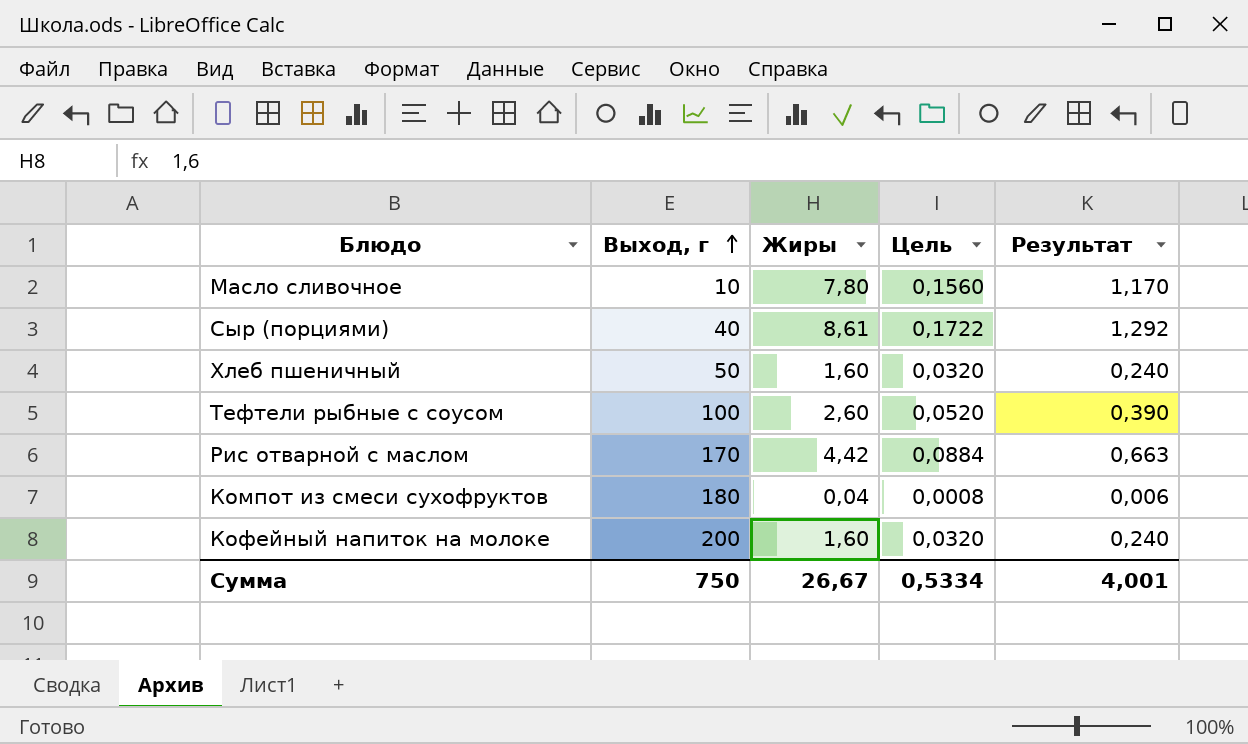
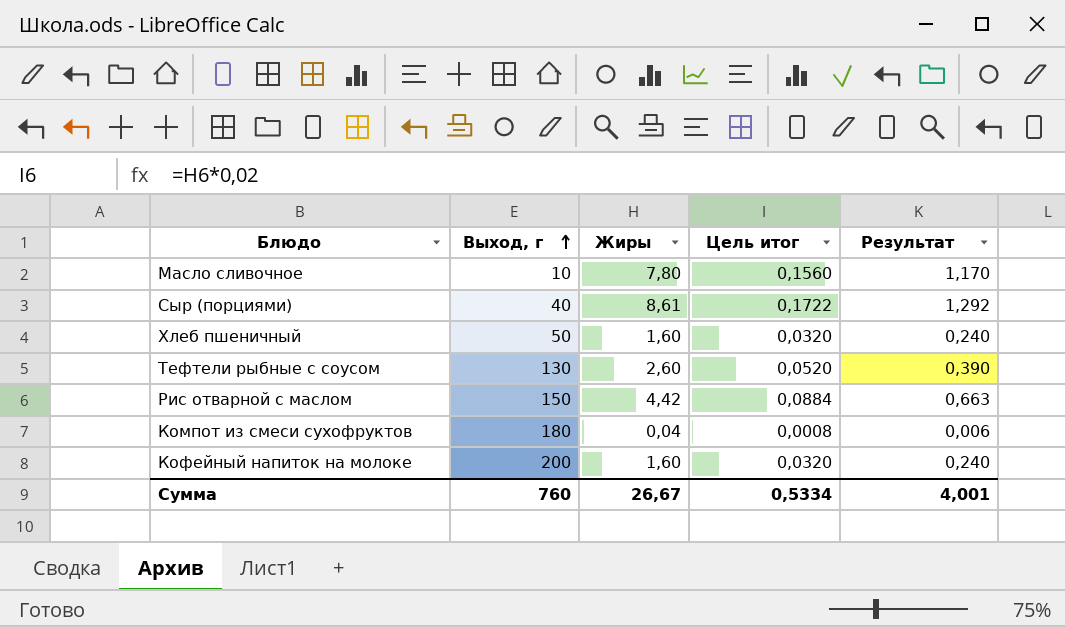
column name: Цель -> Цель итог
Тефтели рыбные с соусом | Выход, г: 100 -> 130
Рис отварной с маслом | Выход, г: 170 -> 150
Сумма | Выход, г: 750 -> 760

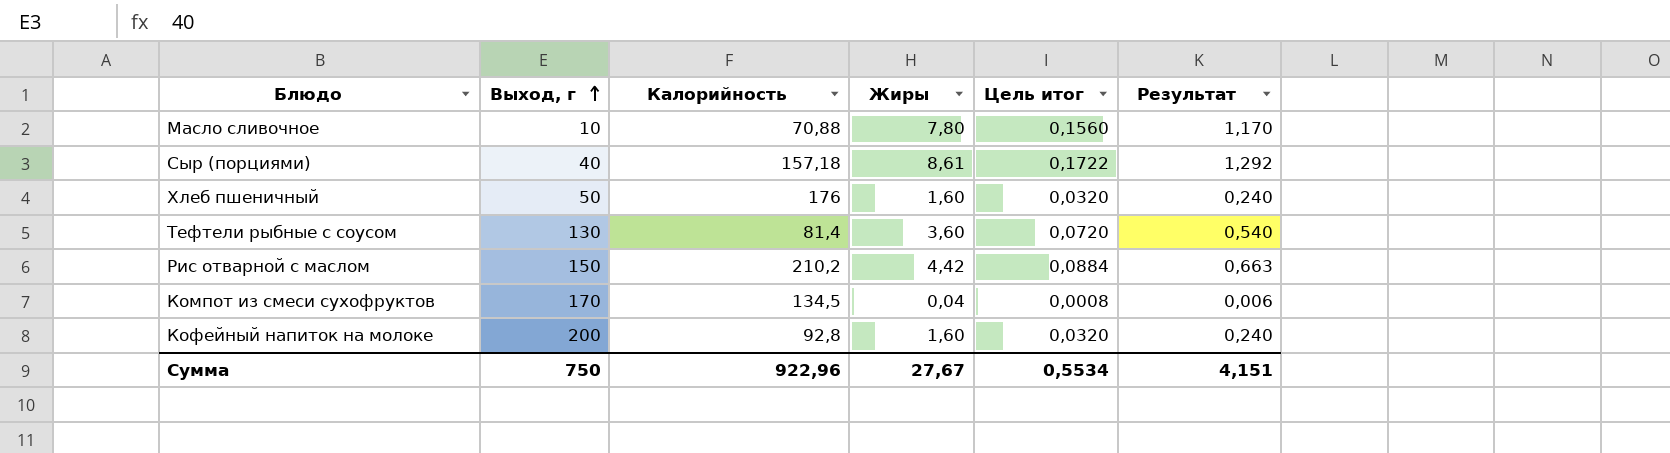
column Калорийность | position: none -> 3
Тефтели рыбные с соусом | Жиры: 2,60 -> 3,60
Тефтели рыбные с соусом | Цель итог: 0,0520 -> 0,0720
Тефтели рыбные с соусом | Результат: 0,390 -> 0,540
Компот из смеси сухофруктов | Выход, г: 180 -> 170
Сумма | Выход, г: 760 -> 750
Сумма | Жиры: 26,67 -> 27,67
Сумма | Цель итог: 0,5334 -> 0,5534
Сумма | Результат: 4,001 -> 4,151

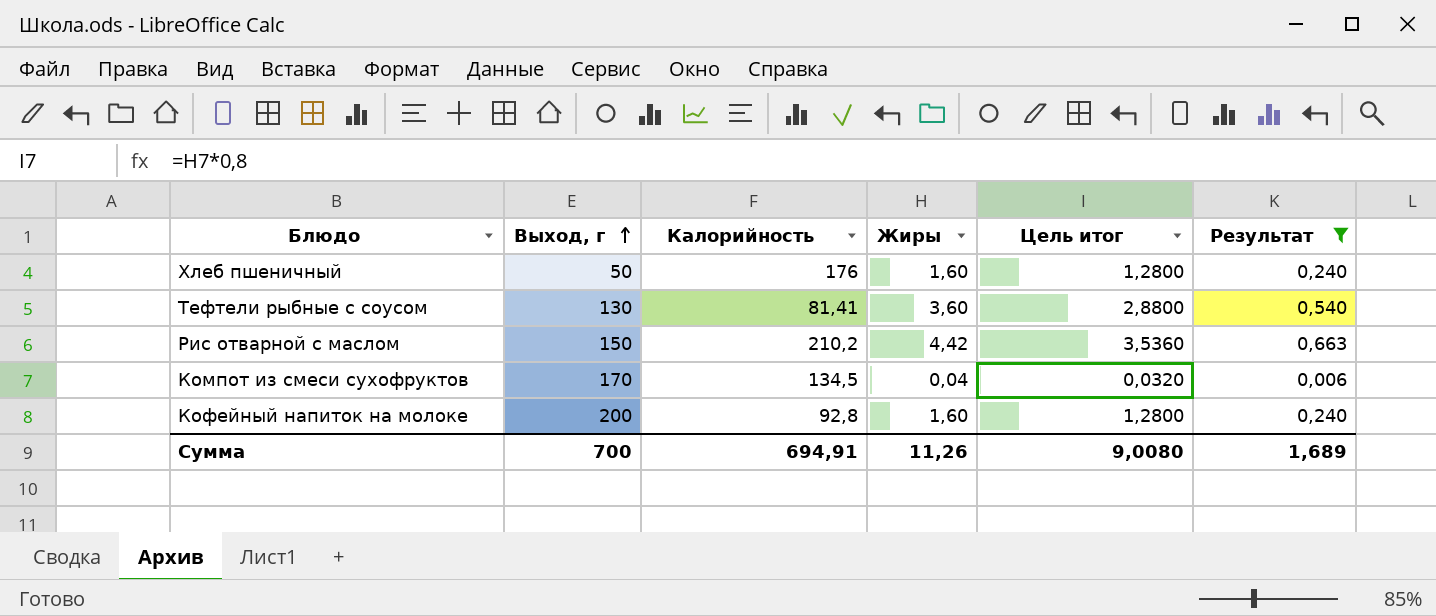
filter: none -> Результат <= 0,663
column Цель итог | formula: [Жиры] * 0,02 -> [Жиры] * 0,8
Тефтели рыбные с соусом | Калорийность: 81,4 -> 81,41
Сумма | Выход, г: 750 -> 700
Сумма | Калорийность: 922,96 -> 694,91
Сумма | Жиры: 27,67 -> 11,26
Сумма | Цель итог: 0,5534 -> 9,0080
Сумма | Результат: 4,151 -> 1,689

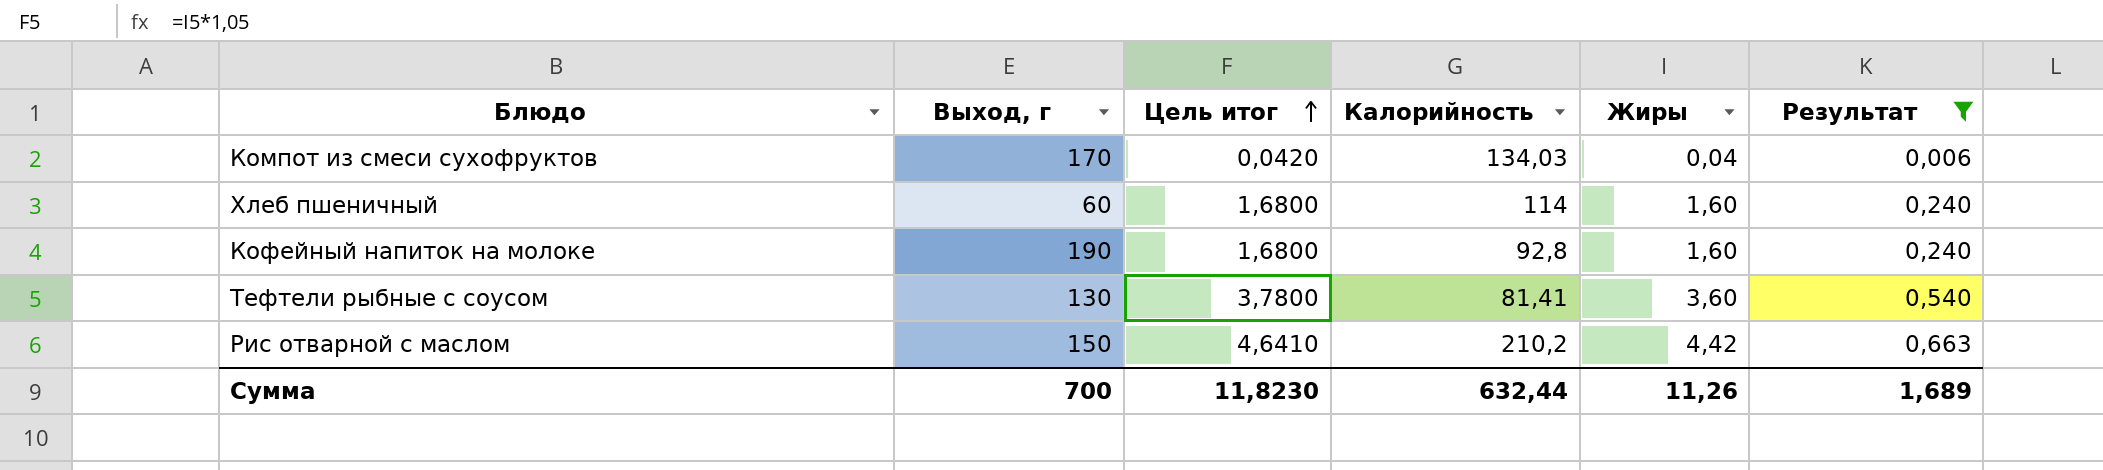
row order: Выход, г ascending -> Цель итог ascending
column Цель итог | formula: [Жиры] * 0,8 -> [Жиры] * 1,05
column Цель итог | position: 5 -> 3
Компот из смеси сухофруктов | Калорийность: 134,5 -> 134,03
Хлеб пшеничный | Выход, г: 50 -> 60
Хлеб пшеничный | Калорийность: 176 -> 114
Кофейный напиток на молоке | Выход, г: 200 -> 190
Сумма | Цель итог: 9,0080 -> 11,8230
Сумма | Калорийность: 694,91 -> 632,44

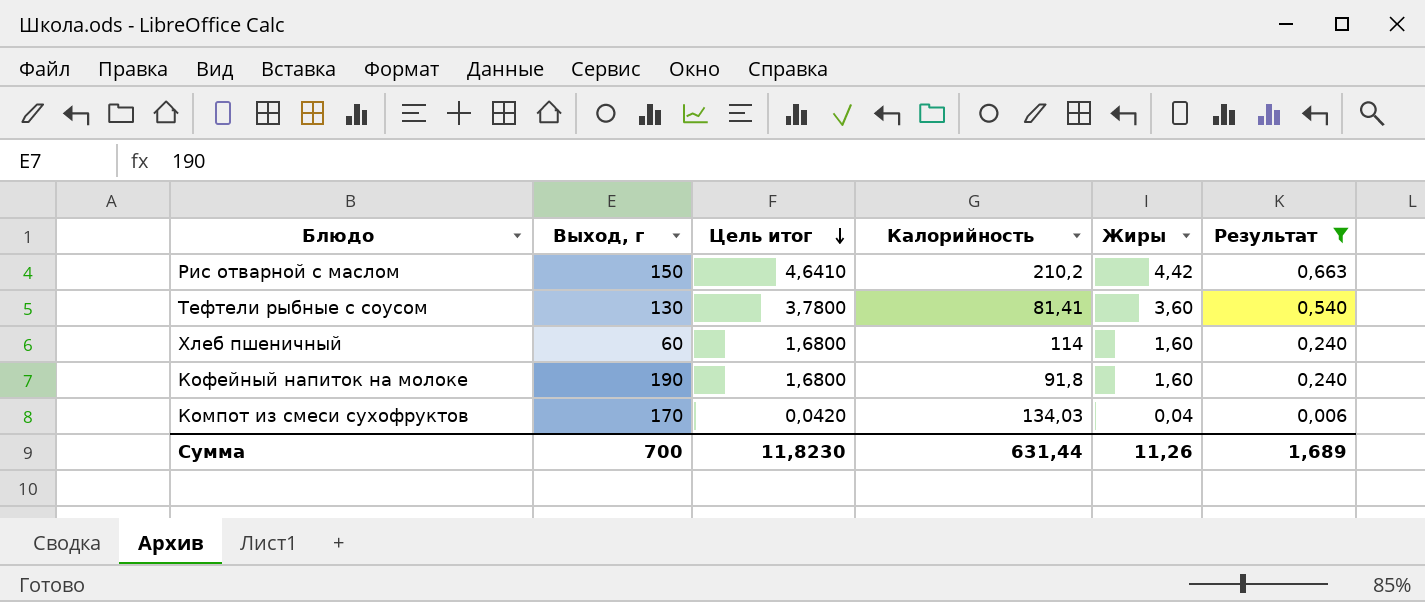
row order: Цель итог ascending -> Цель итог descending
Кофейный напиток на молоке | Калорийность: 92,8 -> 91,8
Сумма | Калорийность: 632,44 -> 631,44

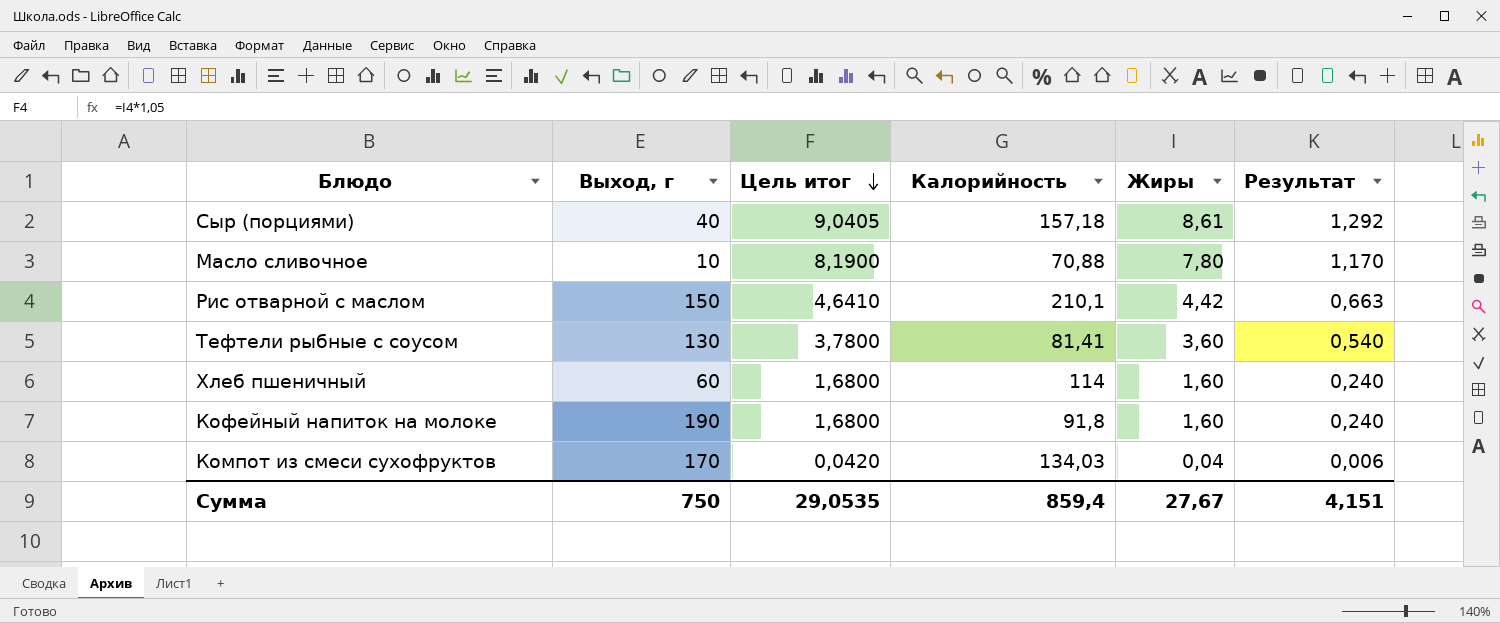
filter: Результат <= 0,663 -> none
Рис отварной с маслом | Калорийность: 210,2 -> 210,1
Сумма | Выход, г: 700 -> 750
Сумма | Цель итог: 11,8230 -> 29,0535
Сумма | Калорийность: 631,44 -> 859,4
Сумма | Жиры: 11,26 -> 27,67
Сумма | Результат: 1,689 -> 4,151

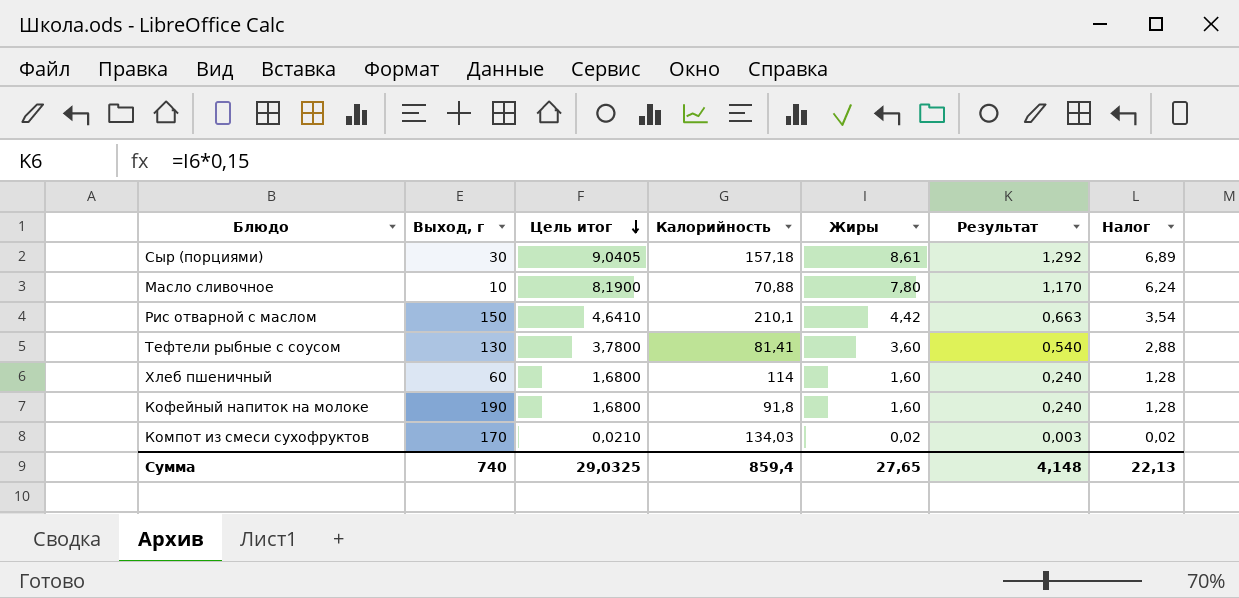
column Налог | formula: none -> [Жиры] * 0,8
Сыр (порциями) | Выход, г: 40 -> 30
Компот из смеси сухофруктов | Цель итог: 0,0420 -> 0,0210
Компот из смеси сухофруктов | Жиры: 0,04 -> 0,02
Компот из смеси сухофруктов | Результат: 0,006 -> 0,003
Сумма | Выход, г: 750 -> 740
Сумма | Цель итог: 29,0535 -> 29,0325
Сумма | Жиры: 27,67 -> 27,65
Сумма | Результат: 4,151 -> 4,148

